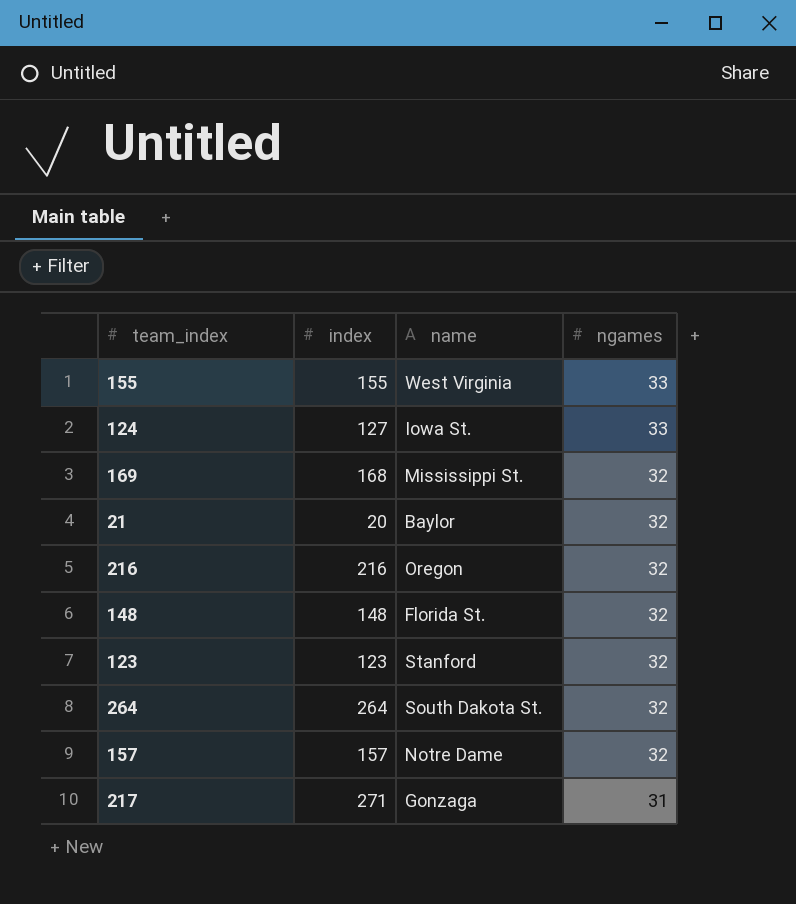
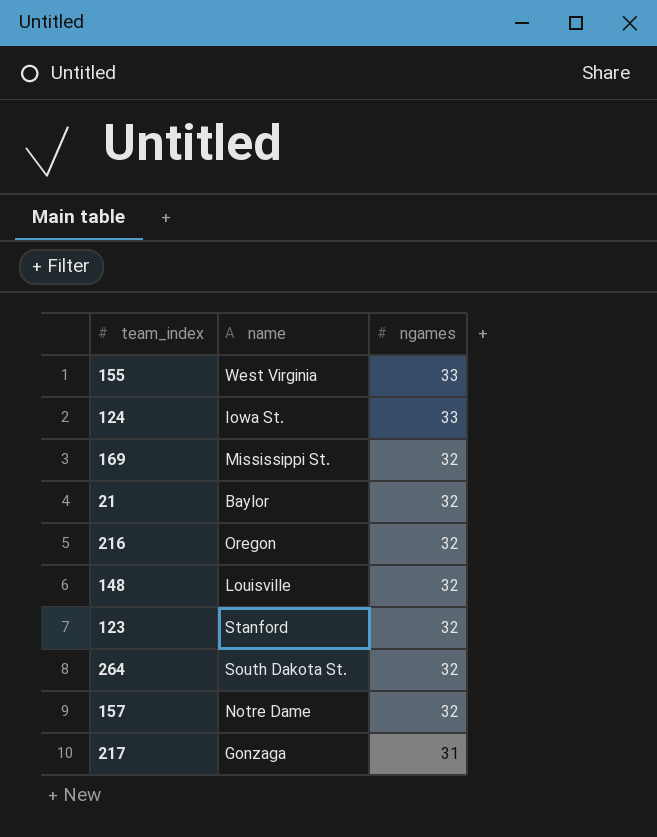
column index | position: 2 -> none
148 | name: Florida St. -> Louisville

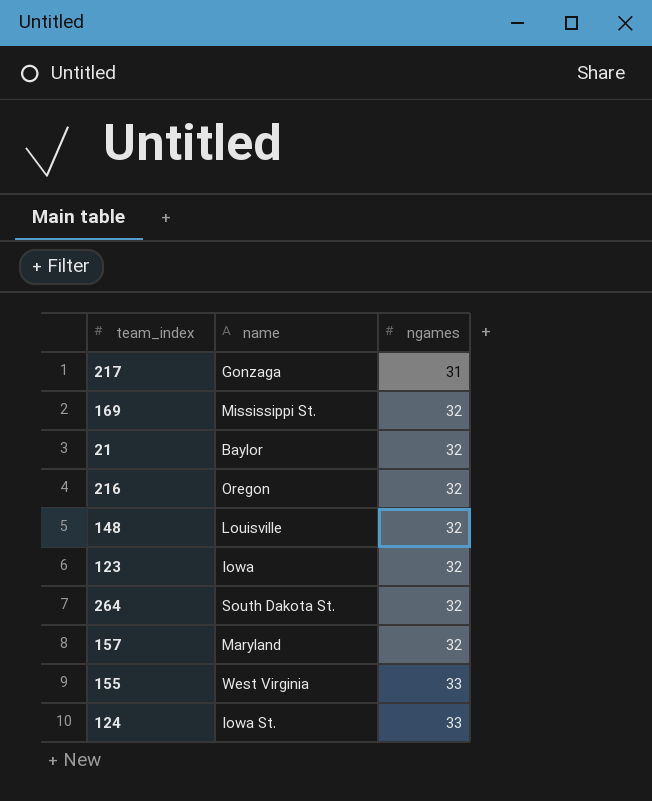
row order: ngames descending -> ngames ascending
123 | name: Stanford -> Iowa
157 | name: Notre Dame -> Maryland

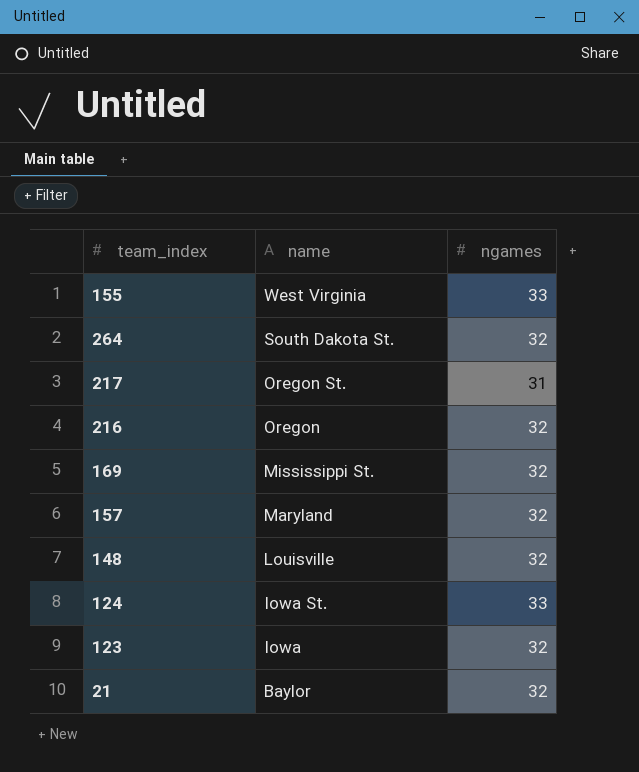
row order: ngames ascending -> name descending
217 | name: Gonzaga -> Oregon St.

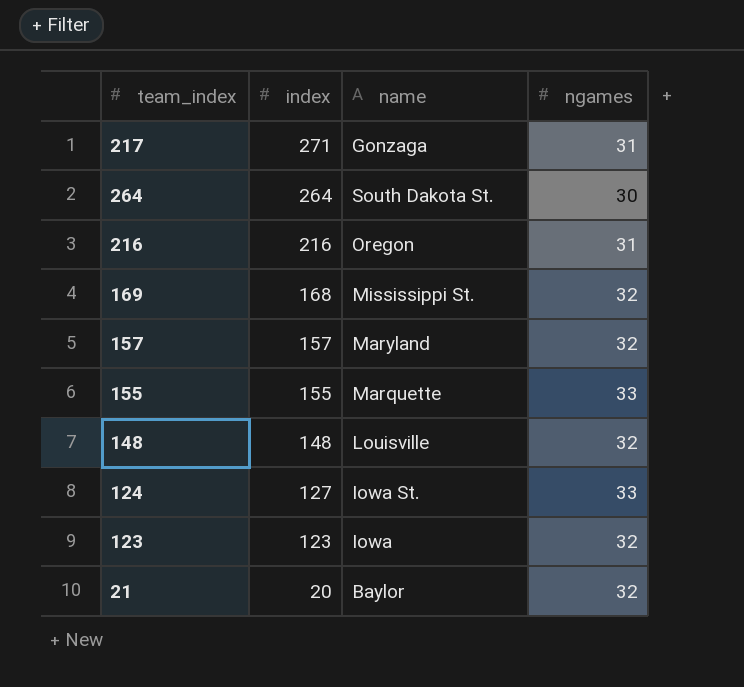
row order: name descending -> index descending
column index | position: none -> 2
217 | name: Oregon St. -> Gonzaga
264 | ngames: 32 -> 30
216 | ngames: 32 -> 31
155 | name: West Virginia -> Marquette

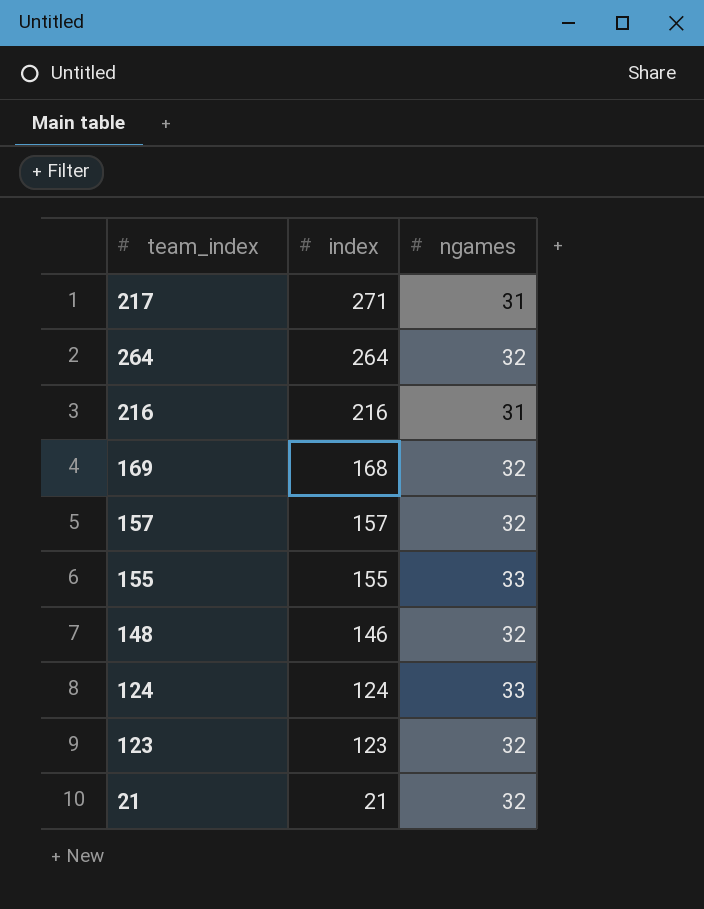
column name | position: 3 -> none
264 | ngames: 30 -> 32
148 | index: 148 -> 146
124 | index: 127 -> 124
21 | index: 20 -> 21

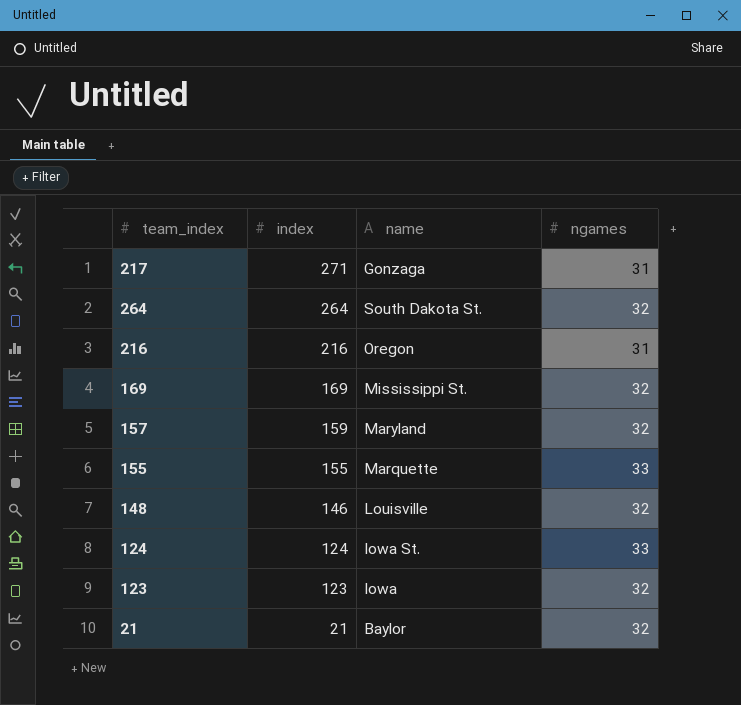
column name | position: none -> 3
169 | index: 168 -> 169
157 | index: 157 -> 159

